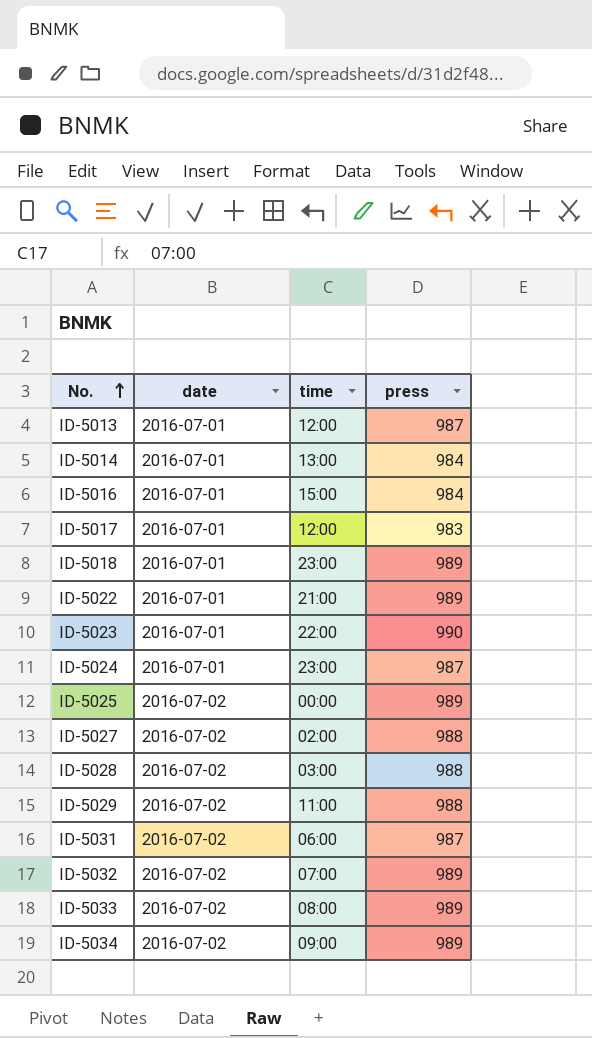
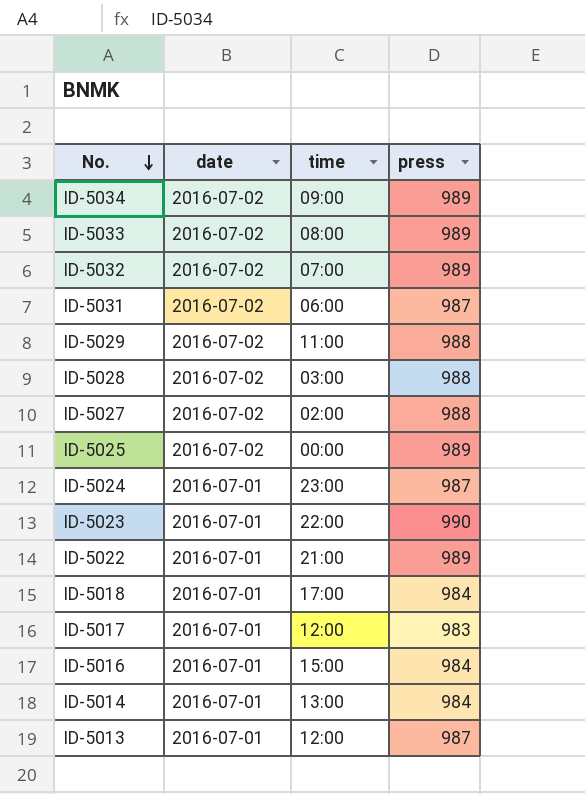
row order: No. ascending -> No. descending
ID-5018 | time: 23:00 -> 17:00
ID-5018 | press: 989 -> 984

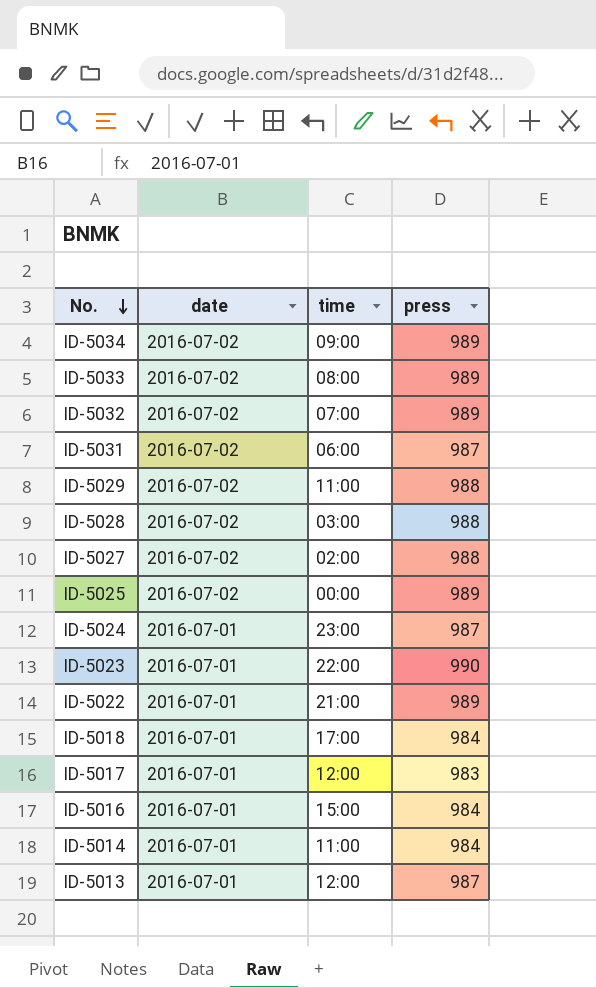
ID-5014 | time: 13:00 -> 11:00

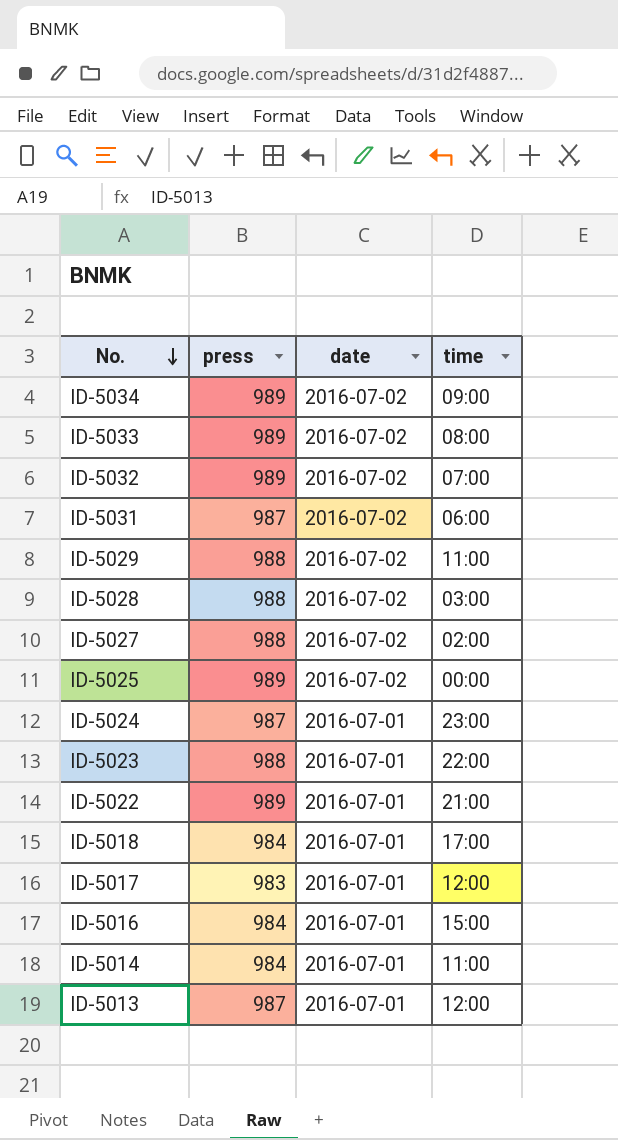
column press | position: 4 -> 2
ID-5023 | press: 990 -> 988

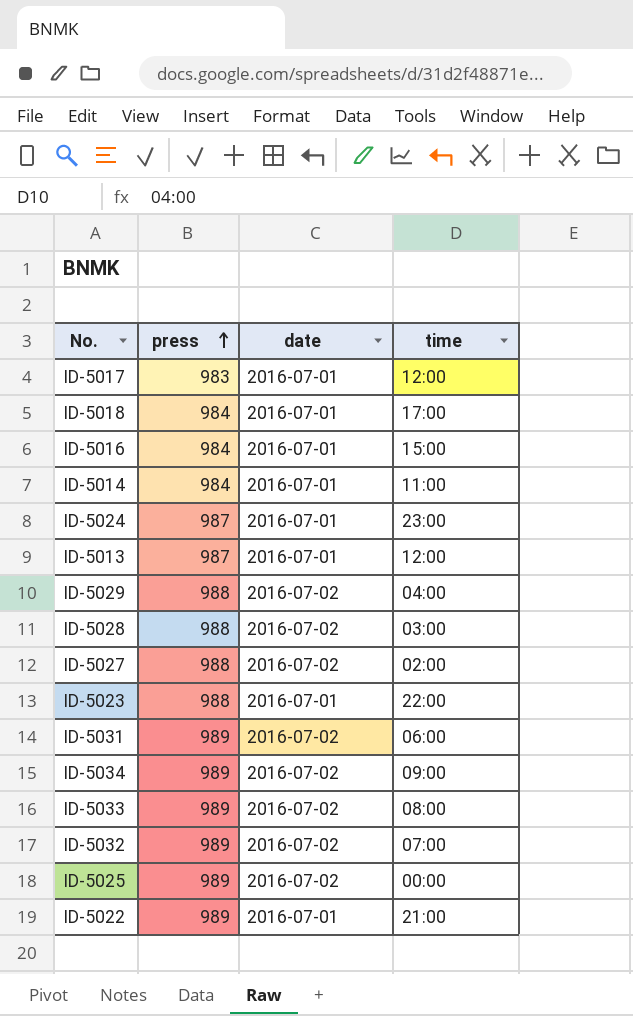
row order: No. descending -> press ascending
ID-5029 | time: 11:00 -> 04:00
ID-5031 | press: 987 -> 989

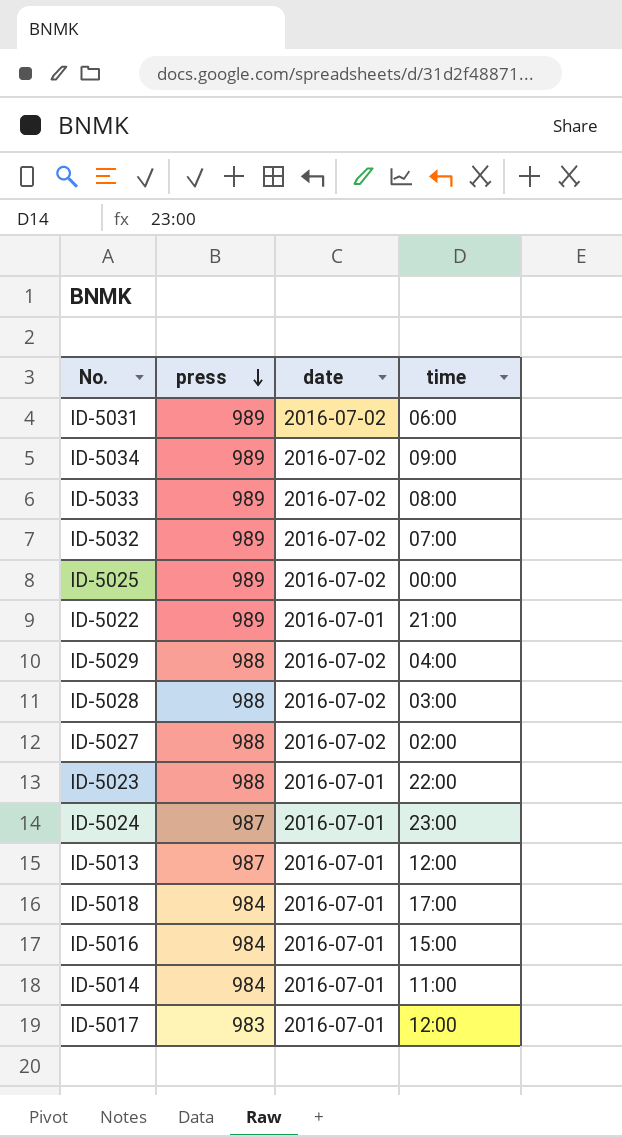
row order: press ascending -> press descending

